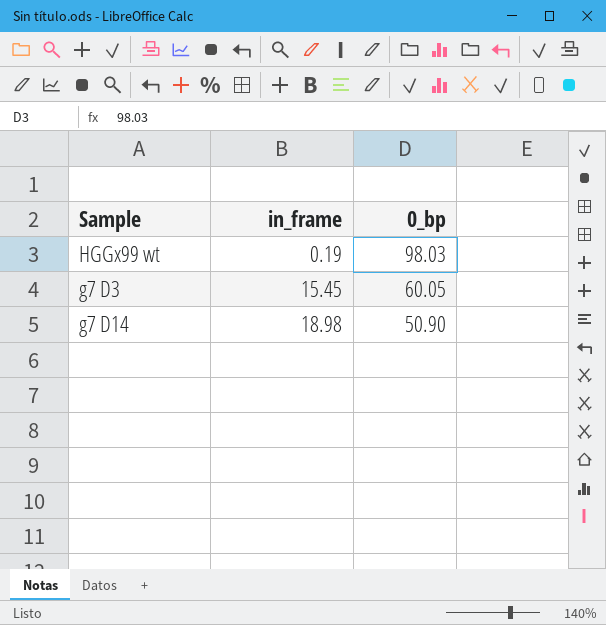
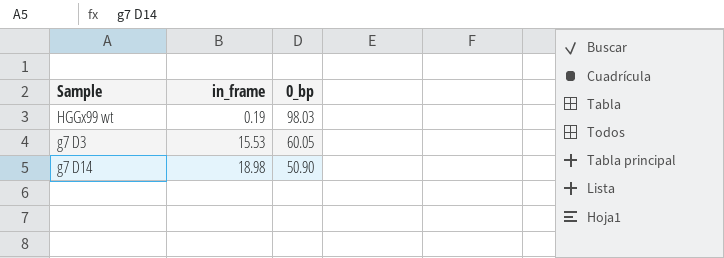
g7 D3 | in_frame: 15.45 -> 15.53

